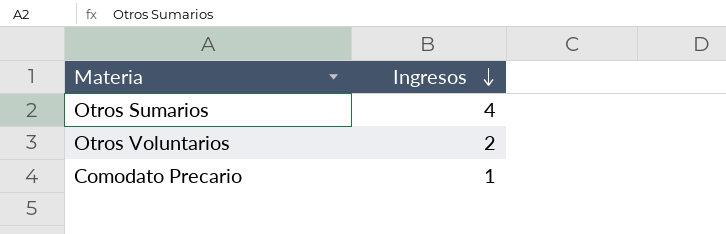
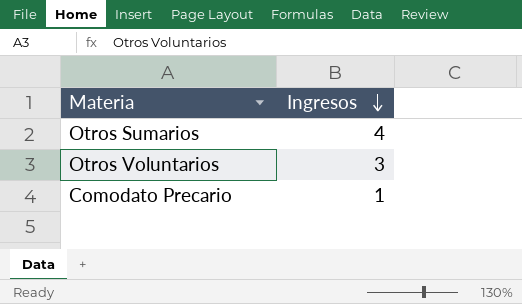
Otros Voluntarios | Ingresos: 2 -> 3

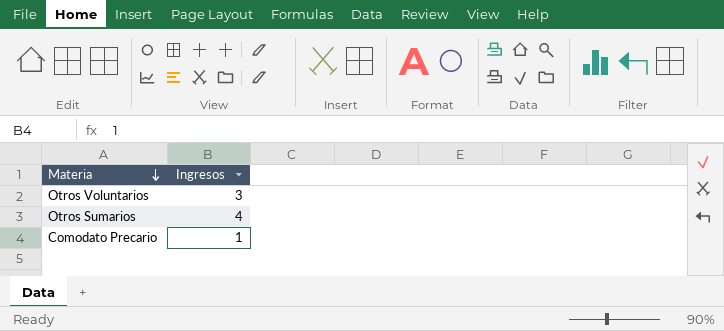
row order: Ingresos descending -> Materia descending

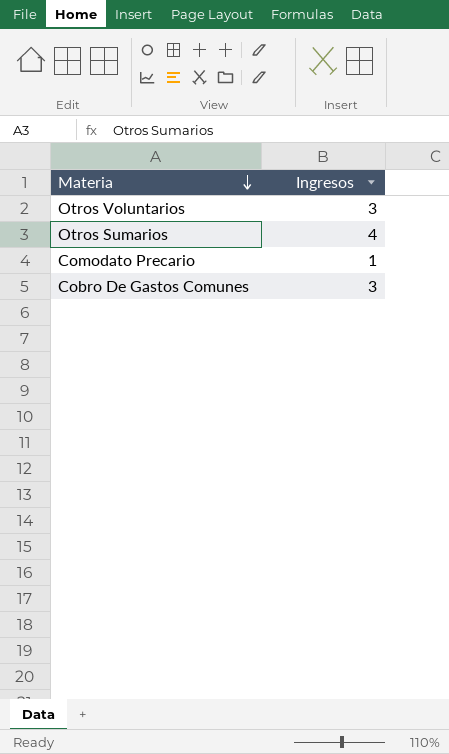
row Cobro De Gastos Comunes: none -> 3

